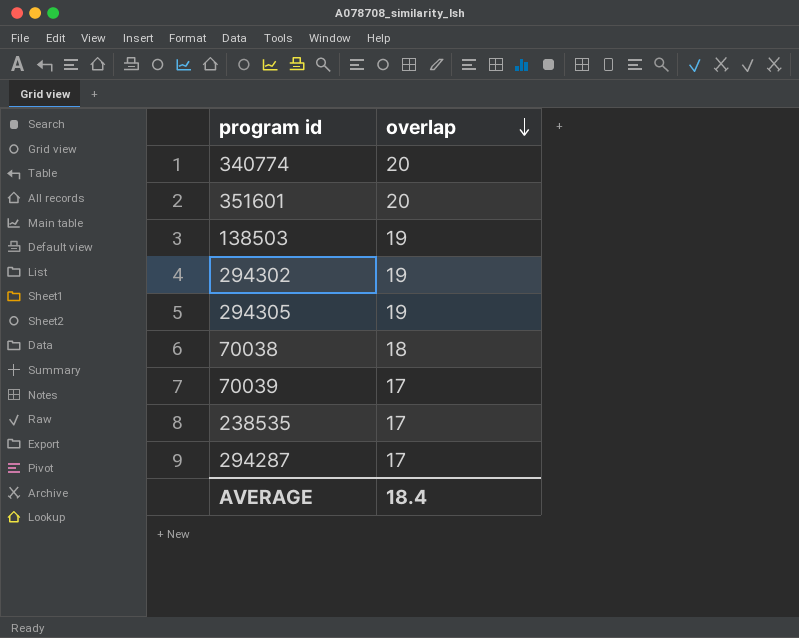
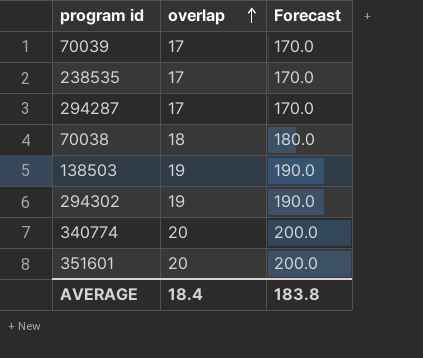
row order: overlap descending -> overlap ascending
column Forecast | formula: none -> [overlap] * 10
row 294305: 19 -> none

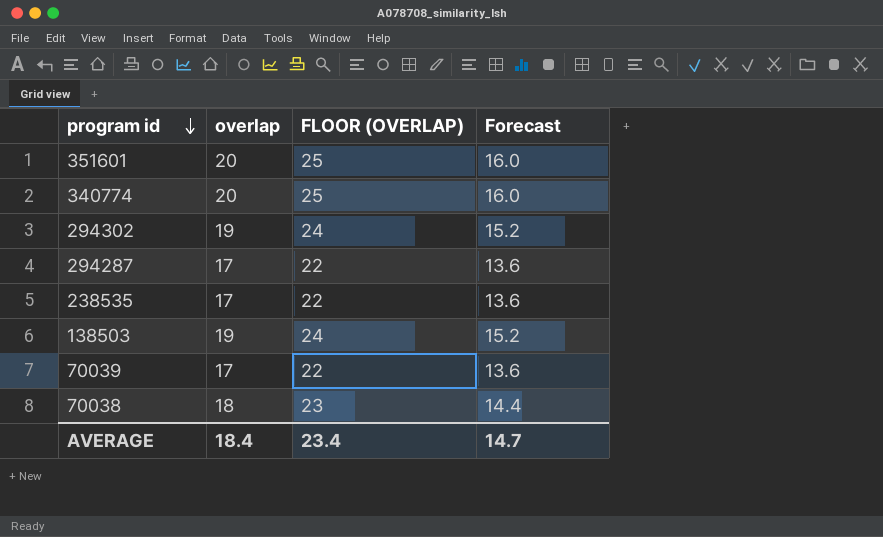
row order: overlap ascending -> program id descending
column FLOOR (OVERLAP) | formula: none -> [overlap] + 5
column Forecast | formula: [overlap] * 10 -> [overlap] * 0.8
AVERAGE | Forecast: 183.8 -> 14.7

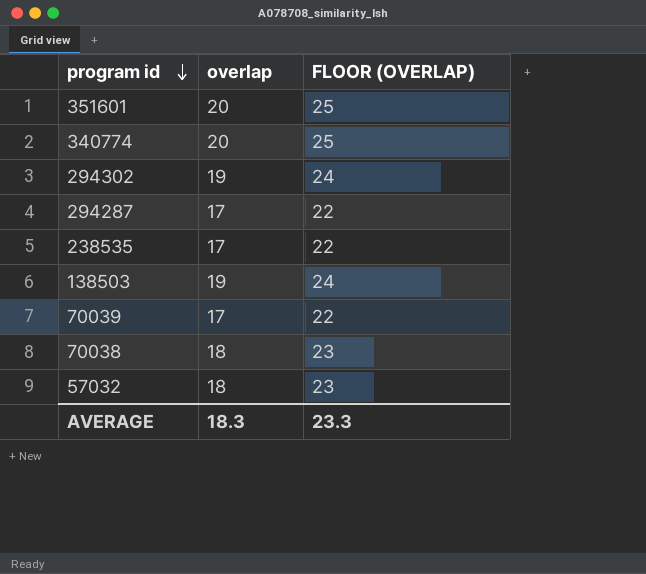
column Forecast | formula: [overlap] * 0.8 -> none
row 57032: none -> 18 | 23
AVERAGE | overlap: 18.4 -> 18.3
AVERAGE | FLOOR (OVERLAP): 23.4 -> 23.3

